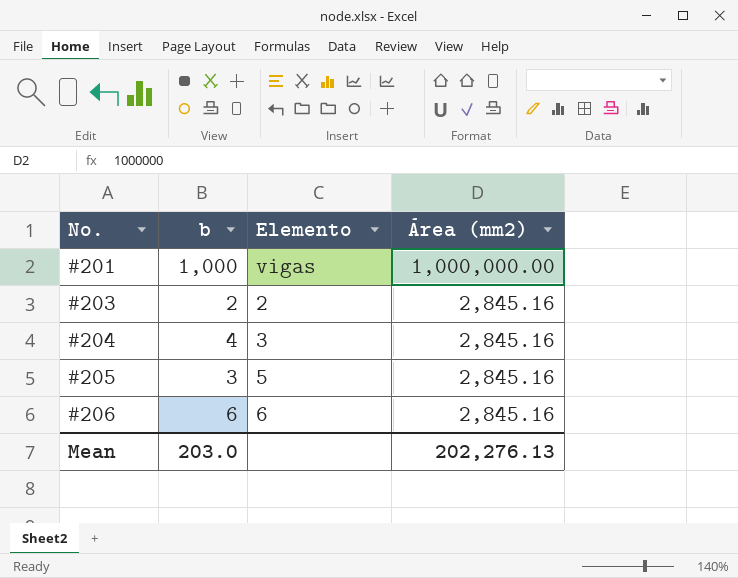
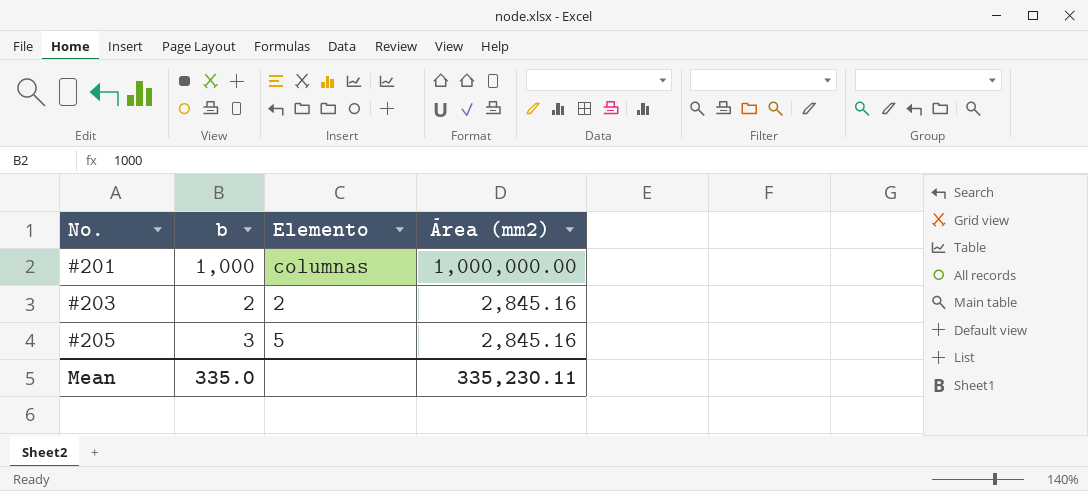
row #204: 4 | 3 | 2,845.16 -> none
row #206: 6 | 6 | 2,845.16 -> none
#201 | Elemento: vigas -> columnas
Mean | b: 203.0 -> 335.0
Mean | Área (mm2): 202,276.13 -> 335,230.11

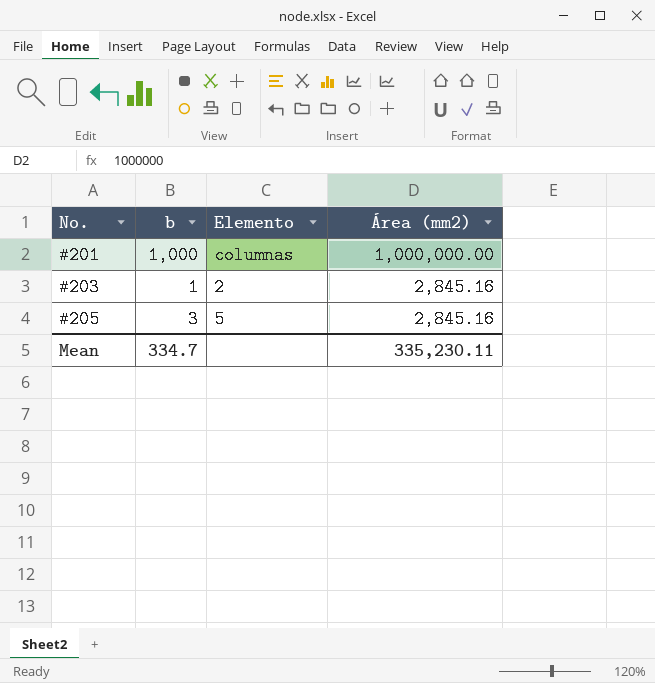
#203 | b: 2 -> 1
Mean | b: 335.0 -> 334.7

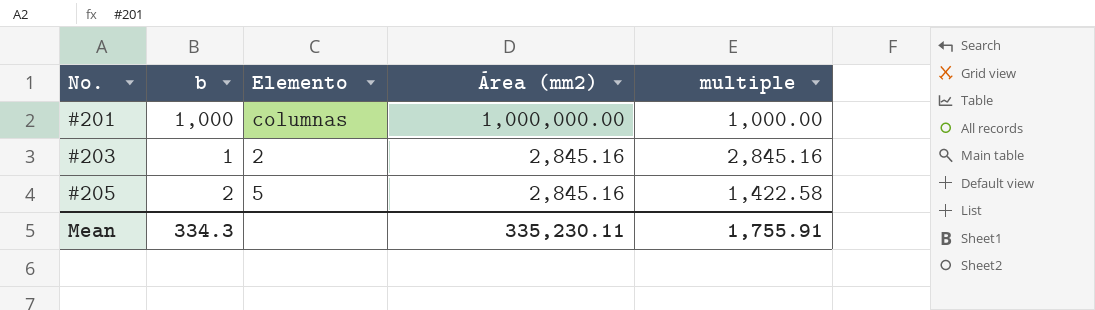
column multiple | formula: none -> [Área (mm2)] / [b]
#205 | b: 3 -> 2
Mean | b: 334.7 -> 334.3

